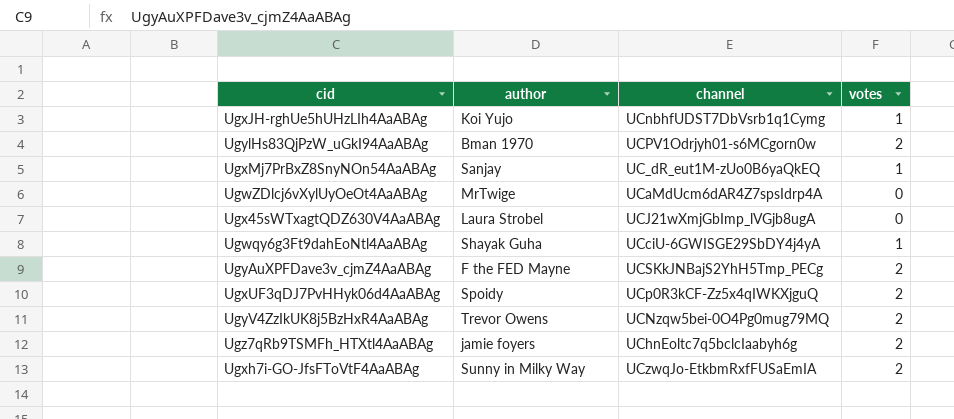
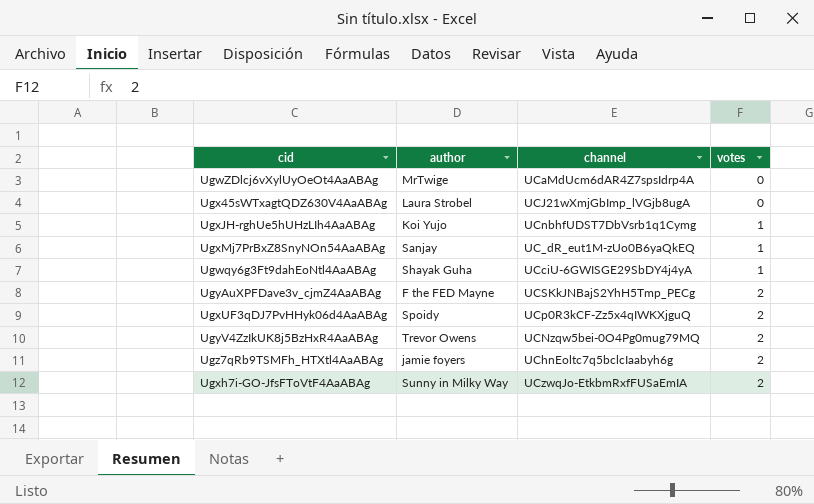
row order: none -> votes ascending
row UgylHs83QjPzW_uGkI94AaABAg: Bman 1970 | UCPV1Odrjyh01-s6MCgorn0w | 2 -> none

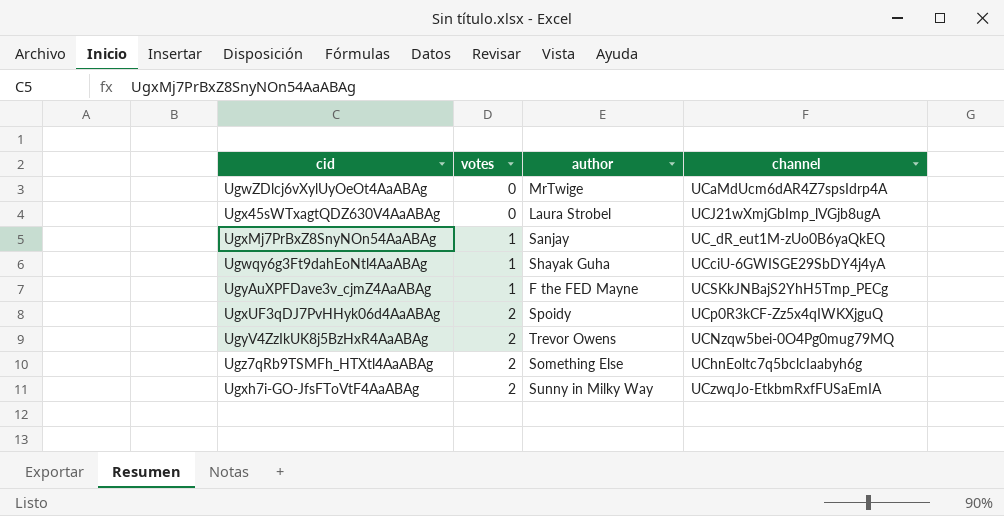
column votes | position: 4 -> 2
row UgxJH-rghUe5hUHzLIh4AaABAg: Koi Yujo | UCnbhfUDST7DbVsrb1q1Cymg | 1 -> none
UgyAuXPFDave3v_cjmZ4AaABAg | votes: 2 -> 1
Ugz7qRb9TSMFh_HTXtl4AaABAg | author: jamie foyers -> Something Else

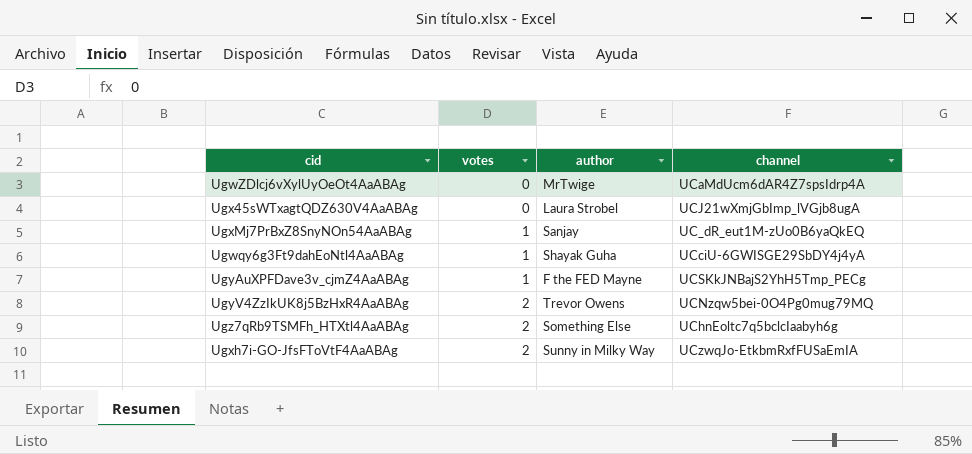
row UgxUF3qDJ7PvHHyk06d4AaABAg: 2 | Spoidy | UCp0R3kCF-Zz5x4qIWKXjguQ -> none

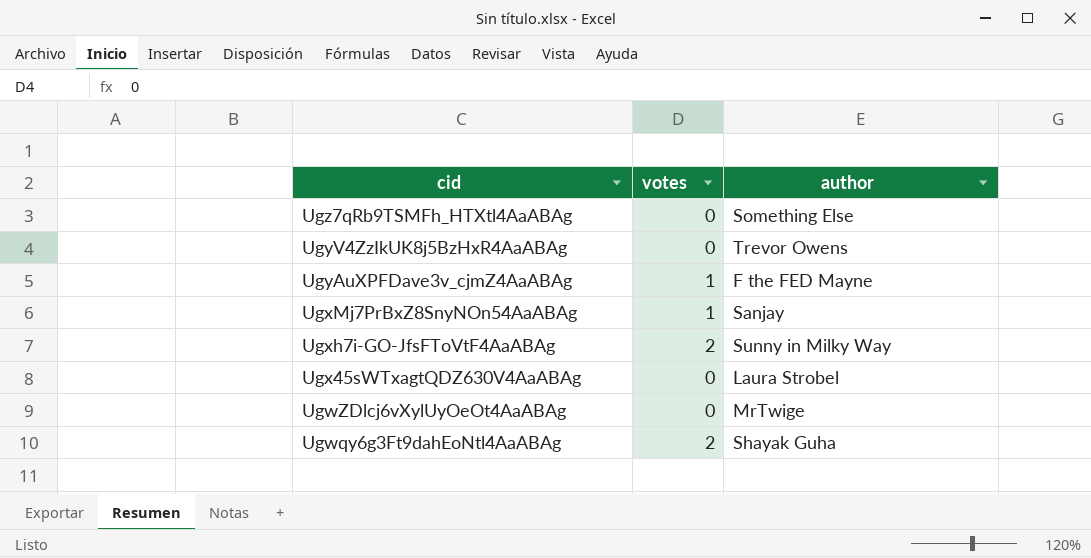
row order: votes ascending -> cid descending
column channel | position: 4 -> none
Ugz7qRb9TSMFh_HTXtl4AaABAg | votes: 2 -> 0
UgyV4ZzIkUK8j5BzHxR4AaABAg | votes: 2 -> 0
Ugwqy6g3Ft9dahEoNtl4AaABAg | votes: 1 -> 2

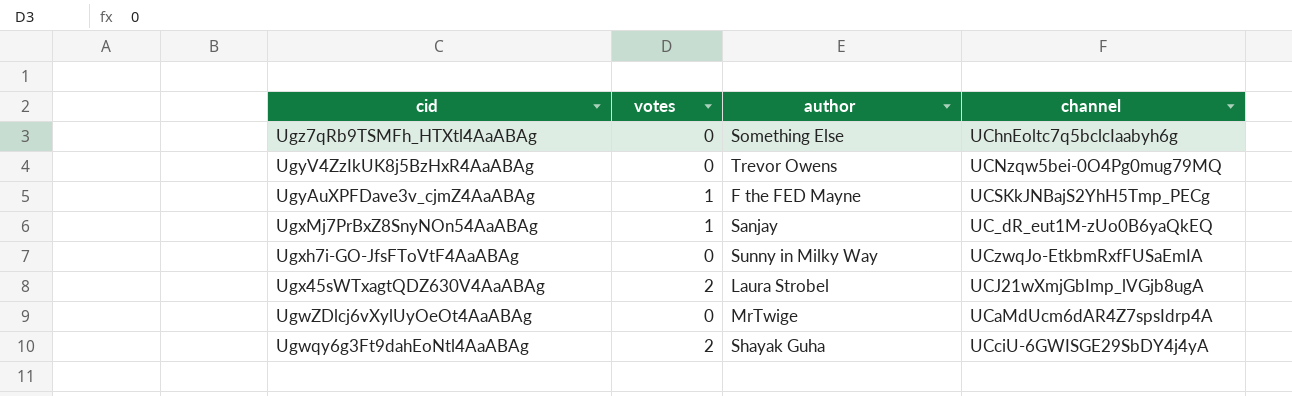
column channel | position: none -> 4
Ugxh7i-GO-JfsFToVtF4AaABAg | votes: 2 -> 0
Ugx45sWTxagtQDZ630V4AaABAg | votes: 0 -> 2

